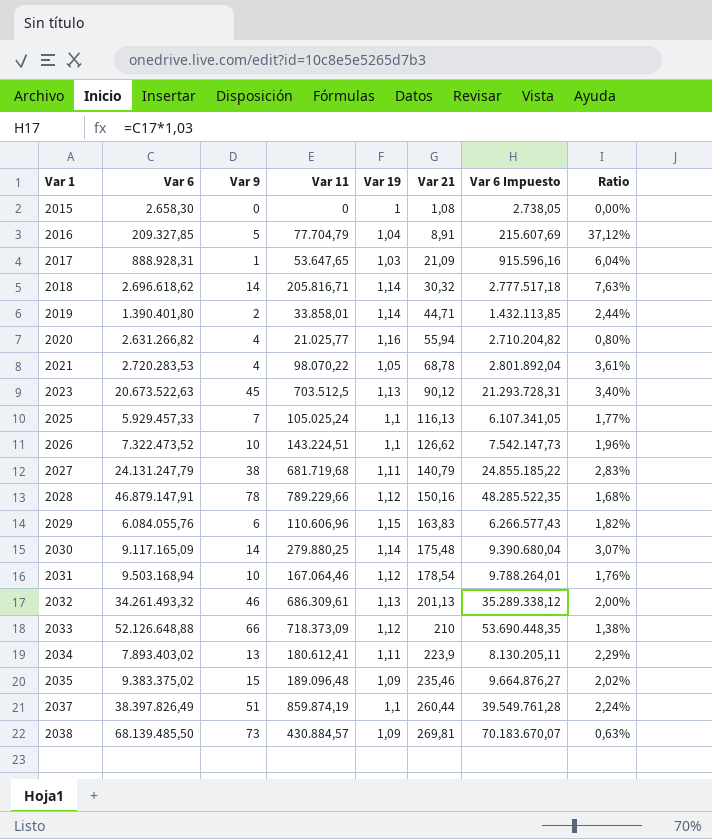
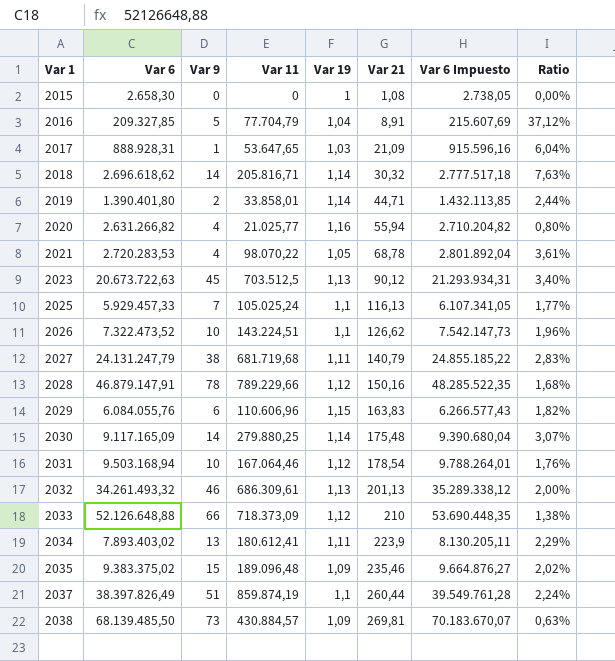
2023 | Var 6: 20.673.522,63 -> 20.673.722,63
2023 | Var 6 Impuesto: 21.293.728,31 -> 21.293.934,31

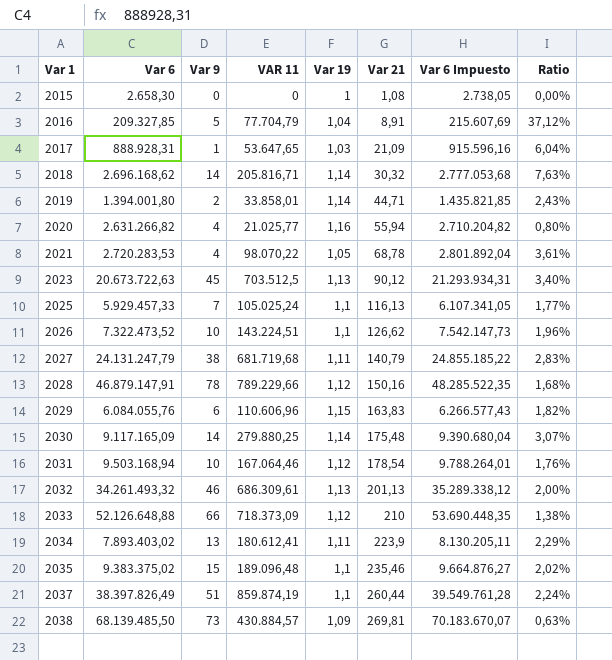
column name: Var 11 -> VAR 11
2018 | Var 6: 2.696.618,62 -> 2.696.168,62
2018 | Var 6 Impuesto: 2.777.517,18 -> 2.777.053,68
2019 | Var 6: 1.390.401,80 -> 1.394.001,80
2019 | Var 6 Impuesto: 1.432.113,85 -> 1.435.821,85
2019 | Ratio: 2,44% -> 2,43%
2035 | Var 19: 1,09 -> 1,1

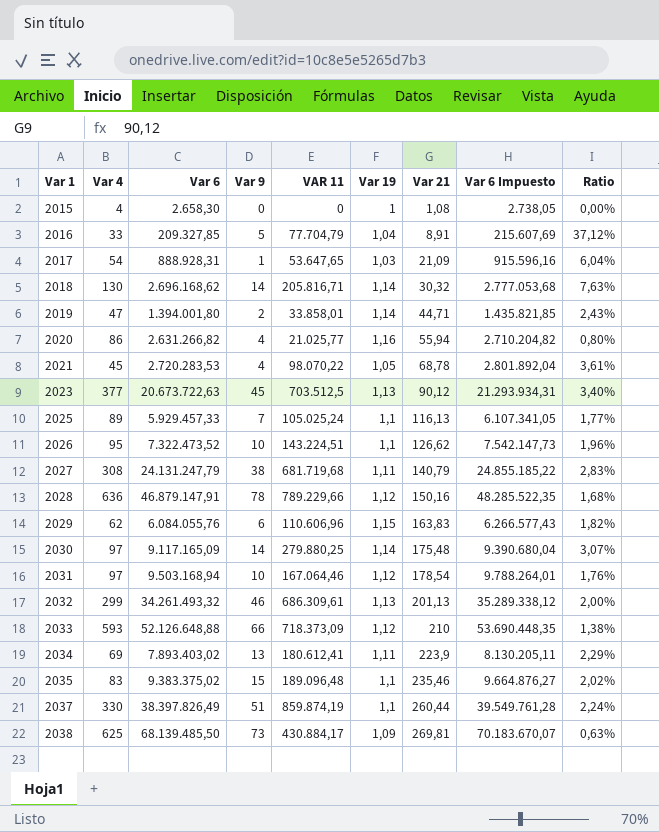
column Var 4 | position: none -> 2
2038 | VAR 11: 430.884,57 -> 430.884,17

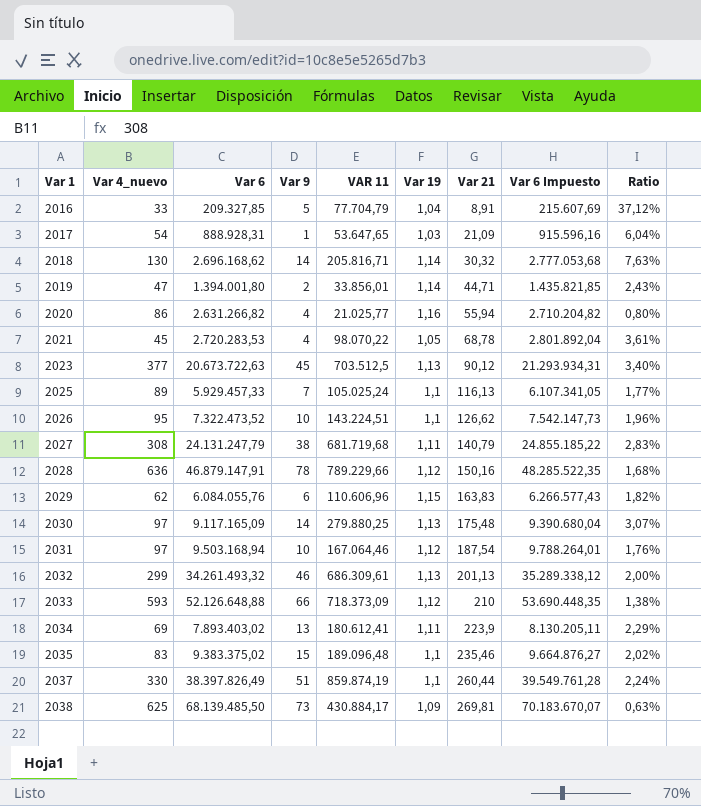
column name: Var 4 -> Var 4_nuevo
row 2015: 4 | 2.658,30 | 0 | 0 | 1 | 1,08 | 2.738,05 | 0,00% -> none
2019 | VAR 11: 33.858,01 -> 33.856,01
2030 | Var 19: 1,14 -> 1,13
2031 | Var 21: 178,54 -> 187,54

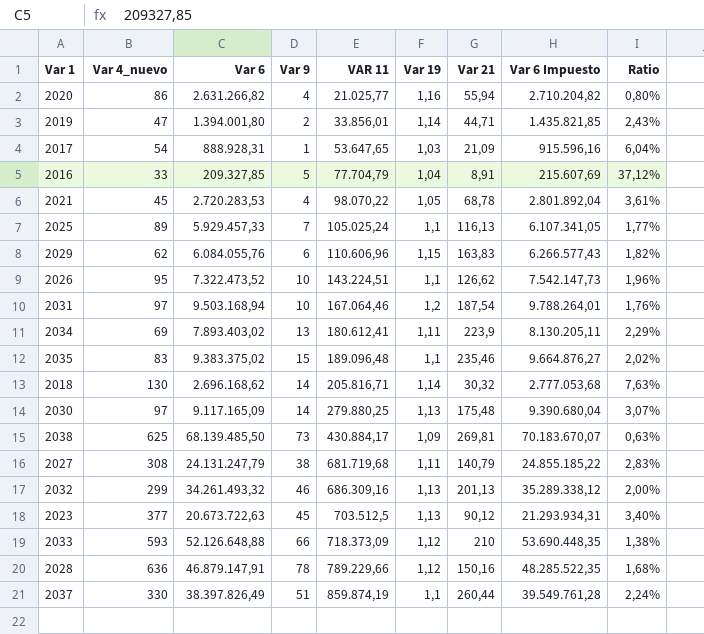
row order: Var 1 ascending -> VAR 11 ascending
2031 | Var 19: 1,12 -> 1,2
2032 | VAR 11: 686.309,61 -> 686.309,16

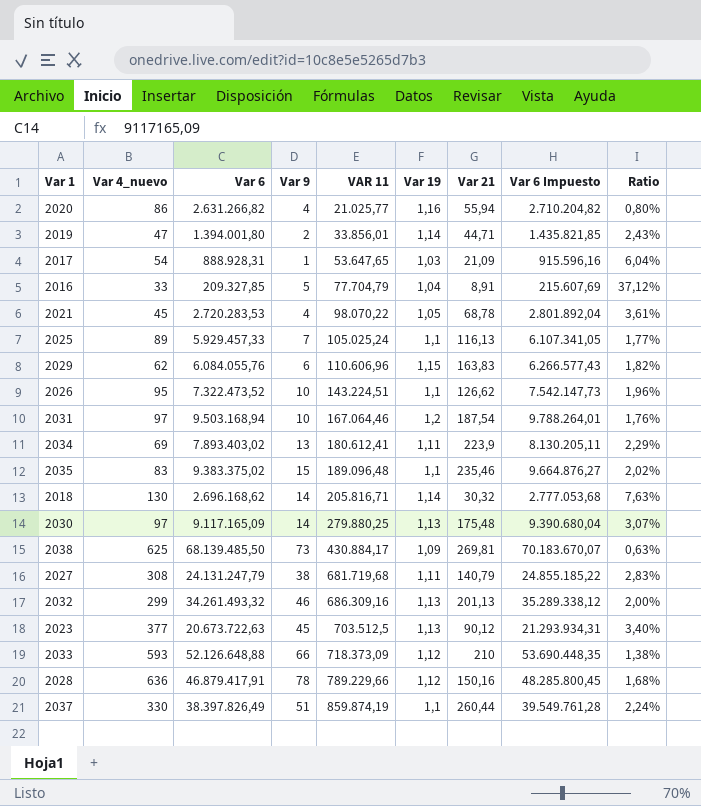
2028 | Var 6: 46.879.147,91 -> 46.879.417,91
2028 | Var 6 Impuesto: 48.285.522,35 -> 48.285.800,45

